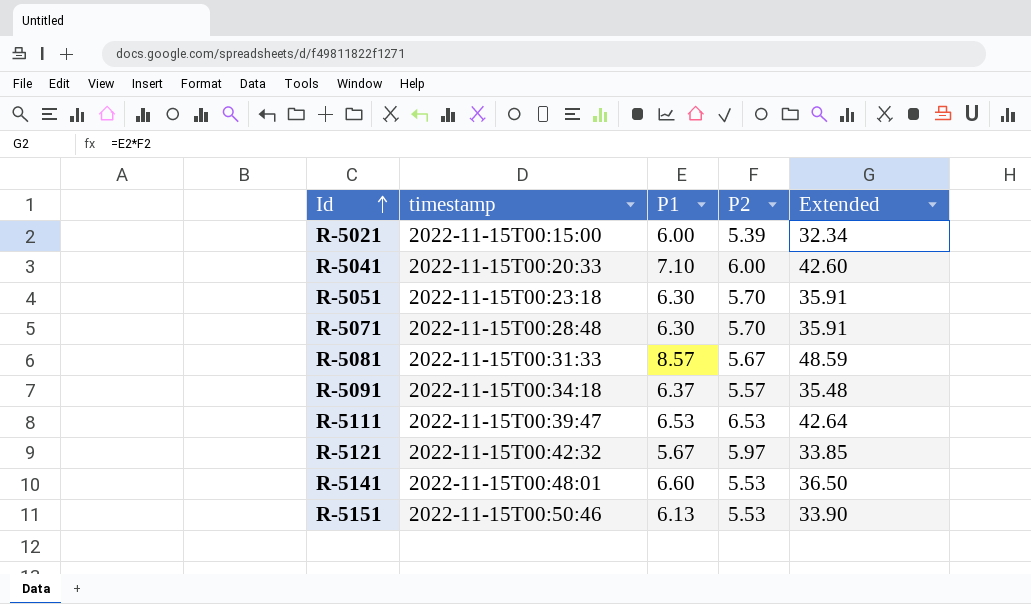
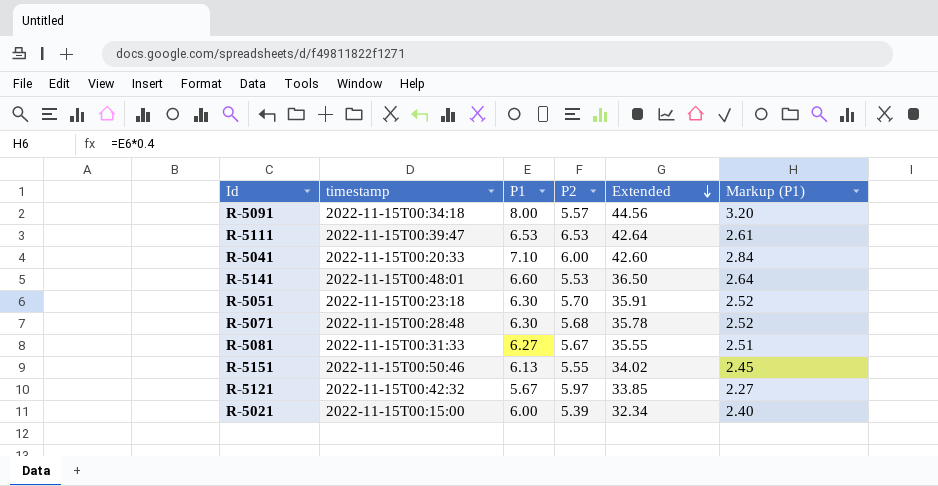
row order: Id ascending -> Extended descending
column Markup (P1) | formula: none -> [P1] * 0.4
R-5091 | P1: 6.37 -> 8.00
R-5091 | Extended: 35.48 -> 44.56
R-5071 | P2: 5.70 -> 5.68
R-5071 | Extended: 35.91 -> 35.78
R-5081 | P1: 8.57 -> 6.27
R-5081 | Extended: 48.59 -> 35.55
R-5151 | P2: 5.53 -> 5.55
R-5151 | Extended: 33.90 -> 34.02

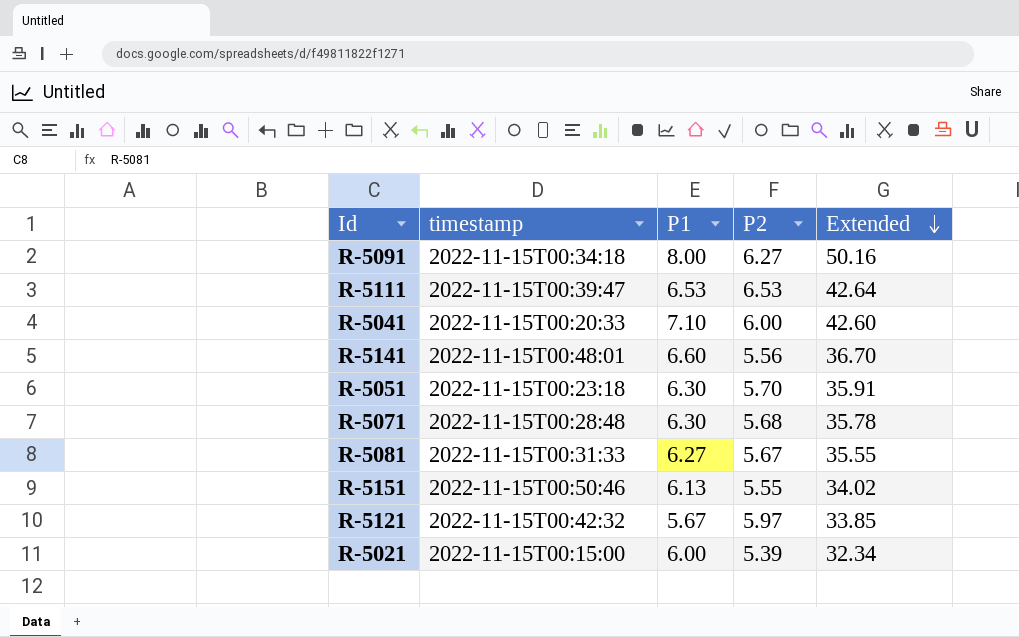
column Markup (P1) | formula: [P1] * 0.4 -> none
R-5091 | P2: 5.57 -> 6.27
R-5091 | Extended: 44.56 -> 50.16
R-5141 | P2: 5.53 -> 5.56
R-5141 | Extended: 36.50 -> 36.70

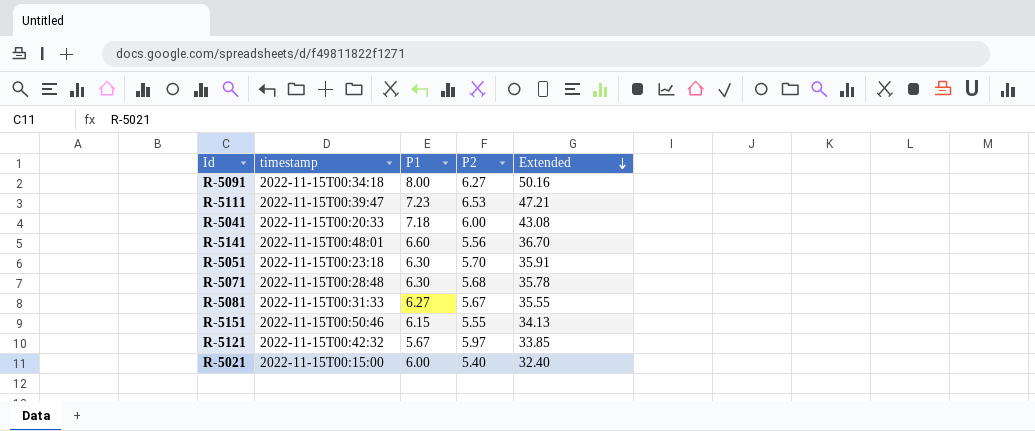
R-5111 | P1: 6.53 -> 7.23
R-5111 | Extended: 42.64 -> 47.21
R-5041 | P1: 7.10 -> 7.18
R-5041 | Extended: 42.60 -> 43.08
R-5151 | P1: 6.13 -> 6.15
R-5151 | Extended: 34.02 -> 34.13
R-5021 | P2: 5.39 -> 5.40
R-5021 | Extended: 32.34 -> 32.40

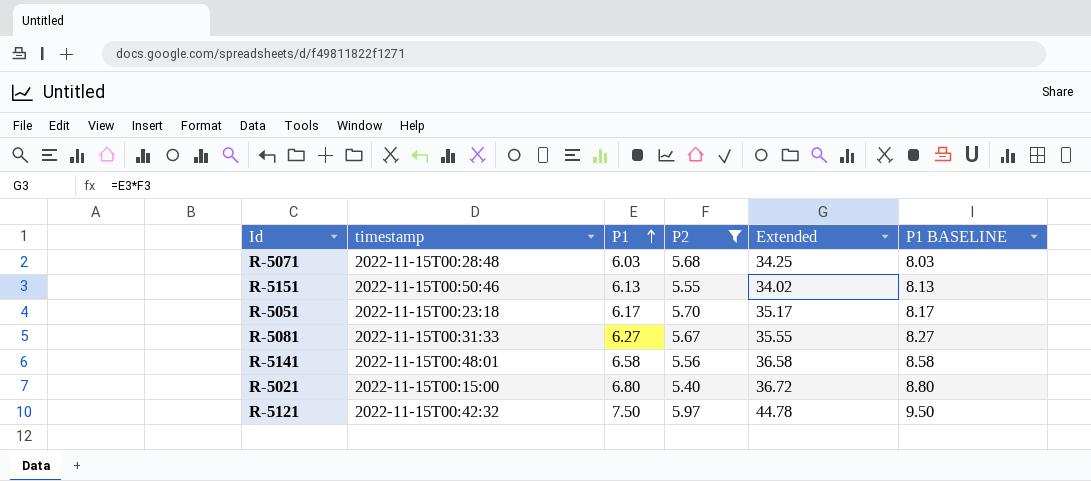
filter: none -> P2 <= 5.97
row order: Extended descending -> P1 ascending
column P1 BASELINE | formula: none -> [P1] + 2
R-5071 | P1: 6.30 -> 6.03
R-5071 | Extended: 35.78 -> 34.25
R-5151 | P1: 6.15 -> 6.13
R-5151 | Extended: 34.13 -> 34.02
R-5051 | P1: 6.30 -> 6.17
R-5051 | Extended: 35.91 -> 35.17
R-5141 | P1: 6.60 -> 6.58
R-5141 | Extended: 36.70 -> 36.58
R-5021 | P1: 6.00 -> 6.80
R-5021 | Extended: 32.40 -> 36.72
R-5121 | P1: 5.67 -> 7.50
R-5121 | Extended: 33.85 -> 44.78

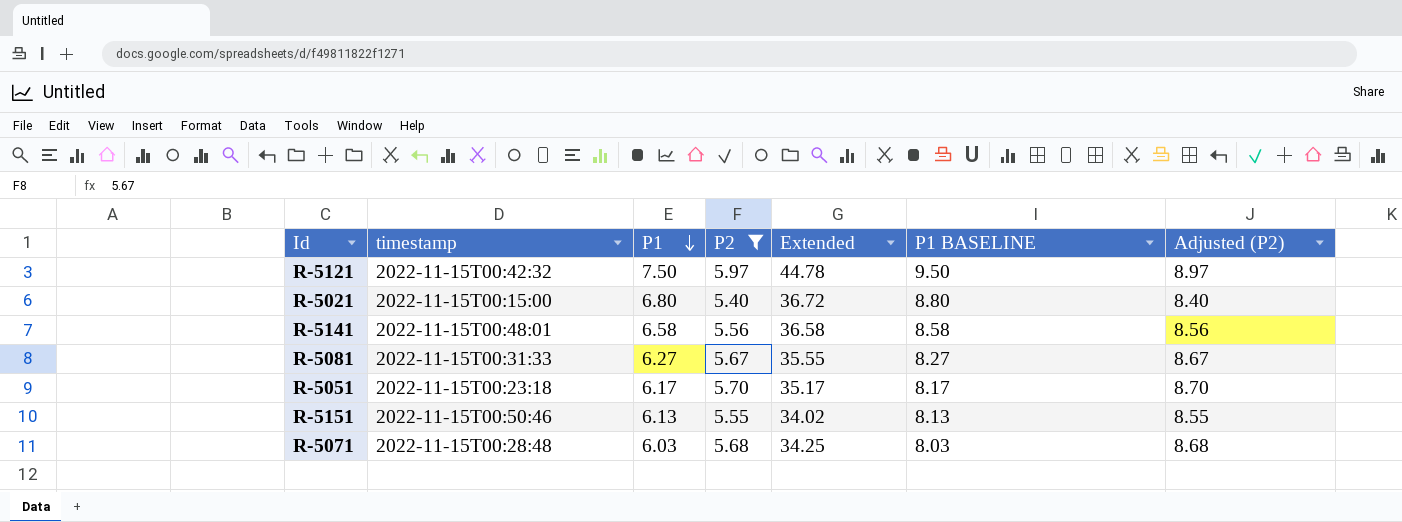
row order: P1 ascending -> P1 descending
column Adjusted (P2) | formula: none -> [P2] + 3

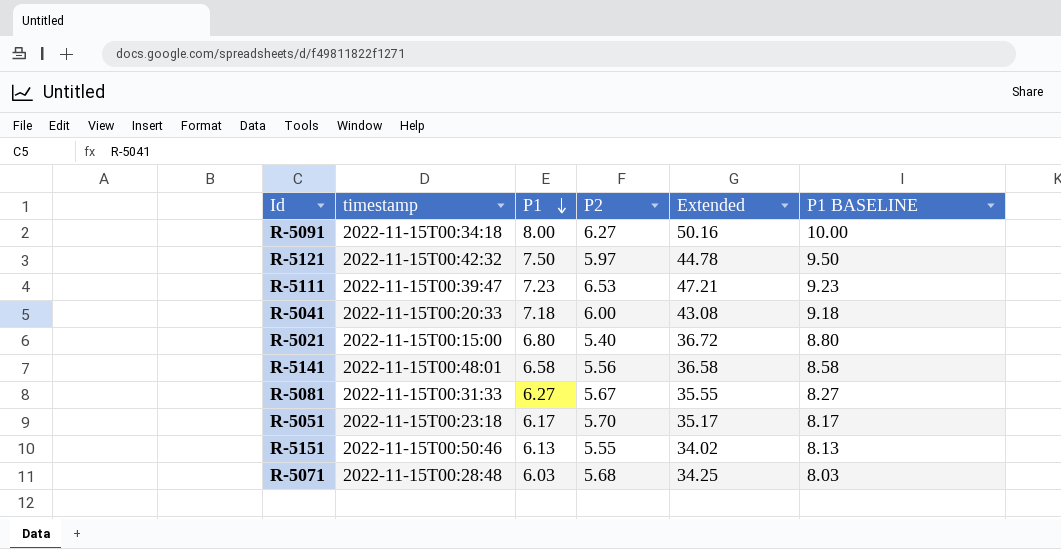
filter: P2 <= 5.97 -> none
column Adjusted (P2) | formula: [P2] + 3 -> none

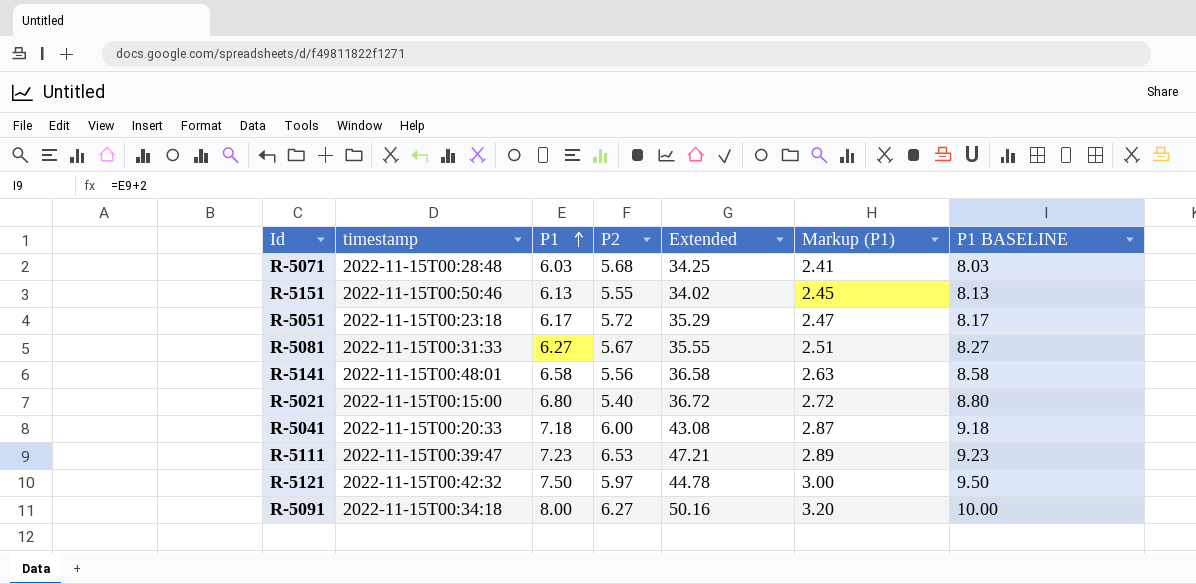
row order: P1 descending -> P1 ascending
column Markup (P1) | formula: none -> [P1] * 0.4
R-5051 | P2: 5.70 -> 5.72
R-5051 | Extended: 35.17 -> 35.29

